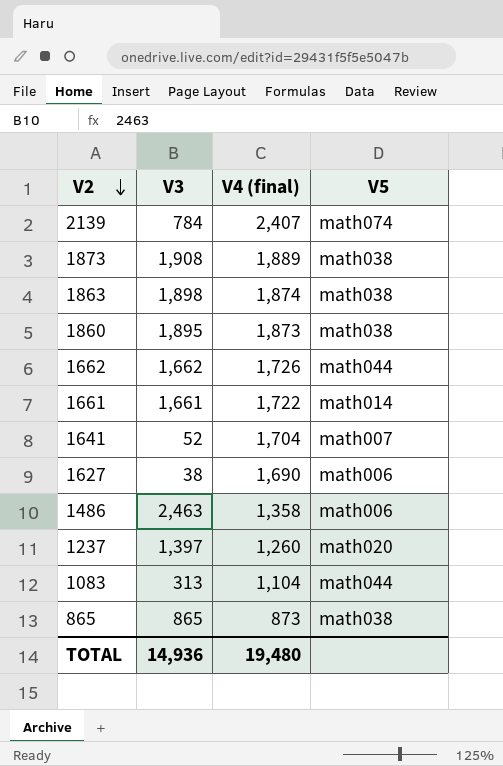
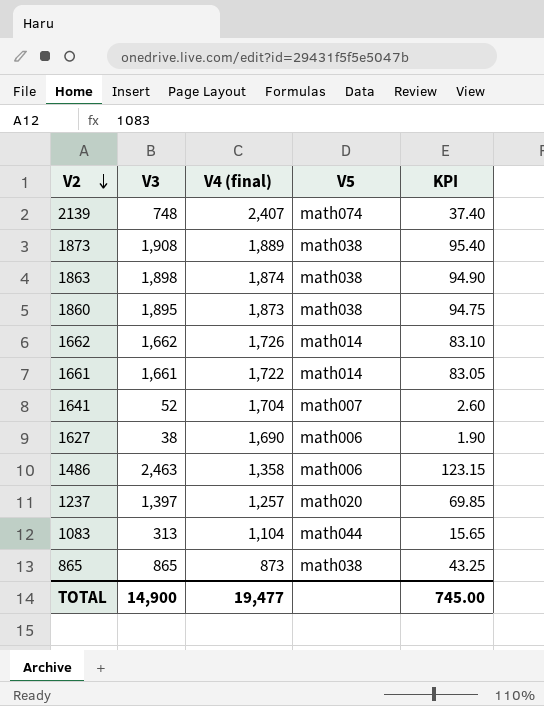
column KPI | formula: none -> [V3] * 0.05
2139 | V3: 784 -> 748
1662 | V5: math044 -> math014
1237 | V4 (final): 1,260 -> 1,257
TOTAL | V3: 14,936 -> 14,900
TOTAL | V4 (final): 19,480 -> 19,477

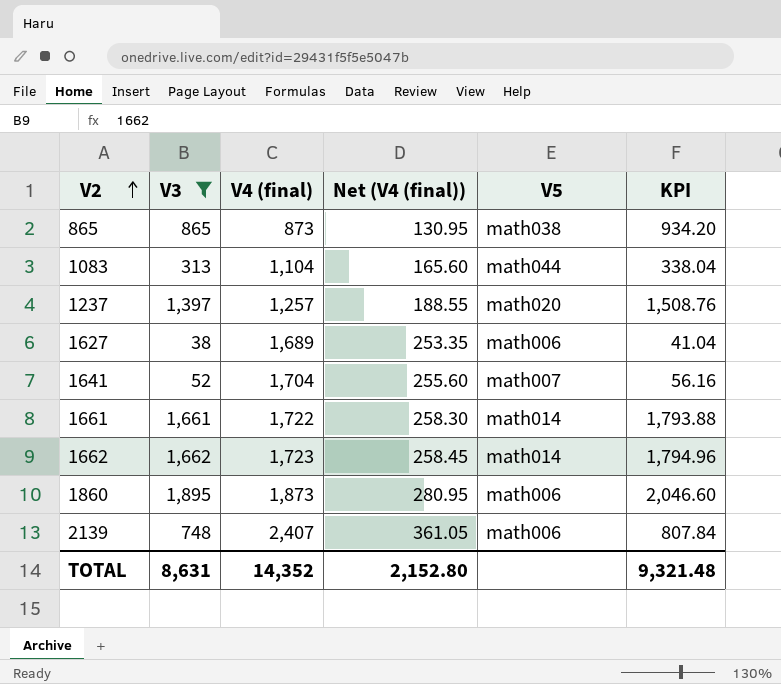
filter: none -> V3 <= 1,895
row order: V2 descending -> V2 ascending
column Net (V4 (final)) | formula: none -> [V4 (final)] * 0.15
column KPI | formula: [V3] * 0.05 -> [V3] * 1.08
1627 | V4 (final): 1,690 -> 1,689
1662 | V4 (final): 1,726 -> 1,723
1860 | V5: math038 -> math006
2139 | V5: math074 -> math006
TOTAL | V3: 14,900 -> 8,631
TOTAL | V4 (final): 19,477 -> 14,352
TOTAL | KPI: 745.00 -> 9,321.48

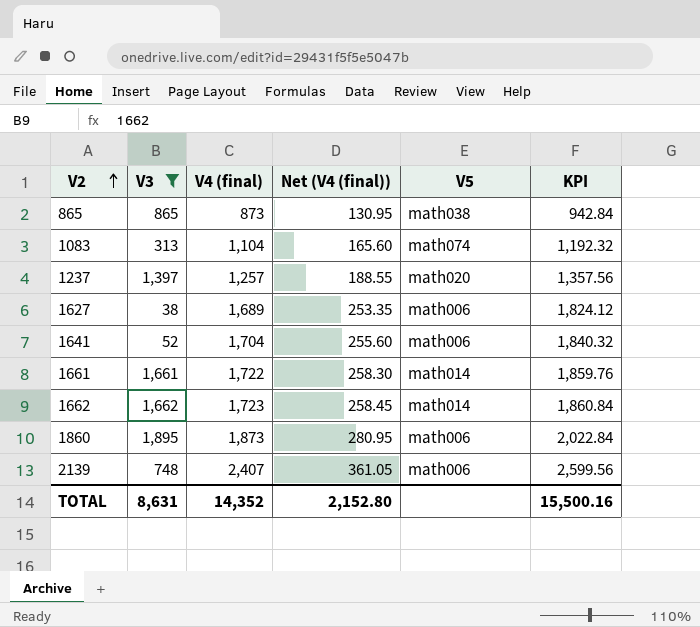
column KPI | formula: [V3] * 1.08 -> [V4 (final)] * 1.08
1083 | V5: math044 -> math074
1641 | V5: math007 -> math006
TOTAL | KPI: 9,321.48 -> 15,500.16

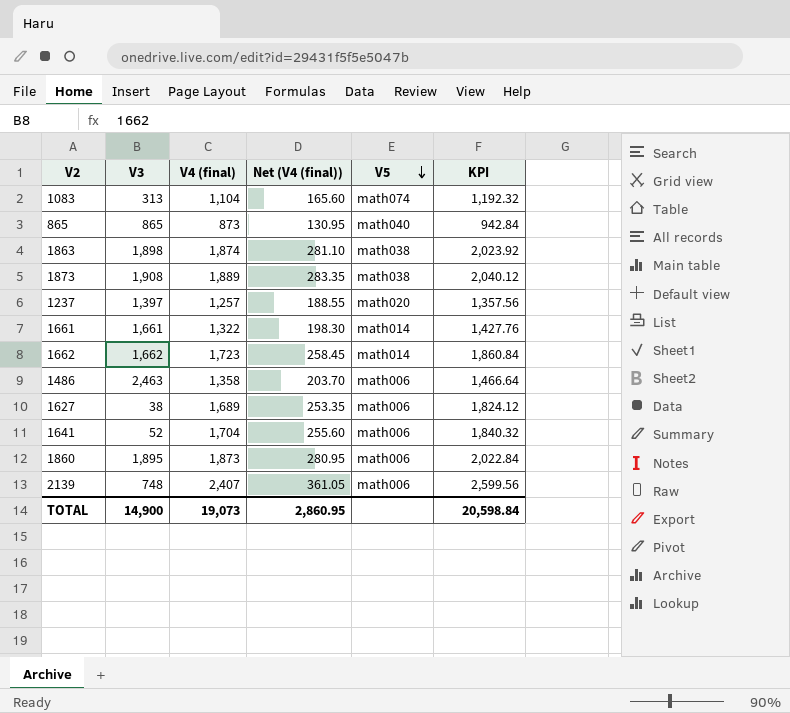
filter: V3 <= 1,895 -> none
row order: V2 ascending -> V5 descending
865 | V5: math038 -> math040
1661 | V4 (final): 1,722 -> 1,322
1661 | Net (V4 (final)): 258.30 -> 198.30
1661 | KPI: 1,859.76 -> 1,427.76
TOTAL | V3: 8,631 -> 14,900
TOTAL | V4 (final): 14,352 -> 19,073
TOTAL | Net (V4 (final)): 2,152.80 -> 2,860.95
TOTAL | KPI: 15,500.16 -> 20,598.84

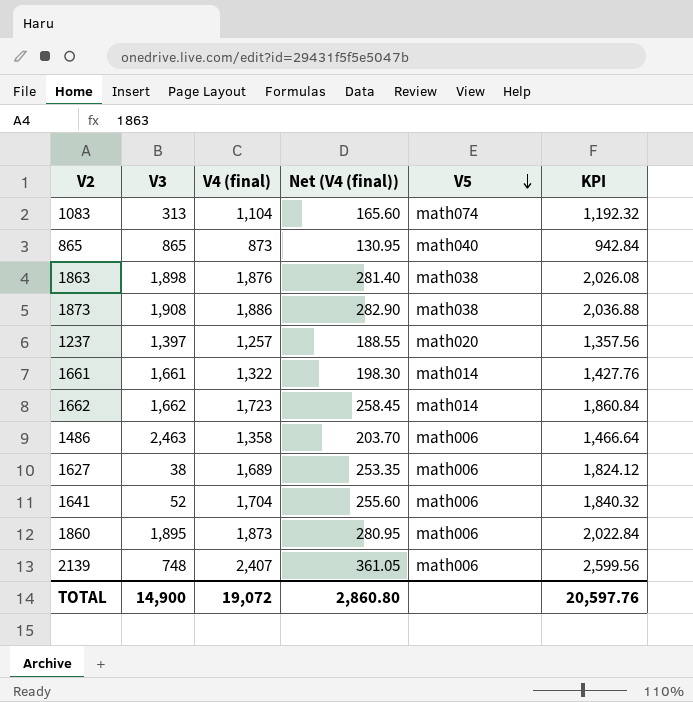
1863 | V4 (final): 1,874 -> 1,876
1863 | Net (V4 (final)): 281.10 -> 281.40
1863 | KPI: 2,023.92 -> 2,026.08
1873 | V4 (final): 1,889 -> 1,886
1873 | Net (V4 (final)): 283.35 -> 282.90
1873 | KPI: 2,040.12 -> 2,036.88
TOTAL | V4 (final): 19,073 -> 19,072
TOTAL | Net (V4 (final)): 2,860.95 -> 2,860.80
TOTAL | KPI: 20,598.84 -> 20,597.76

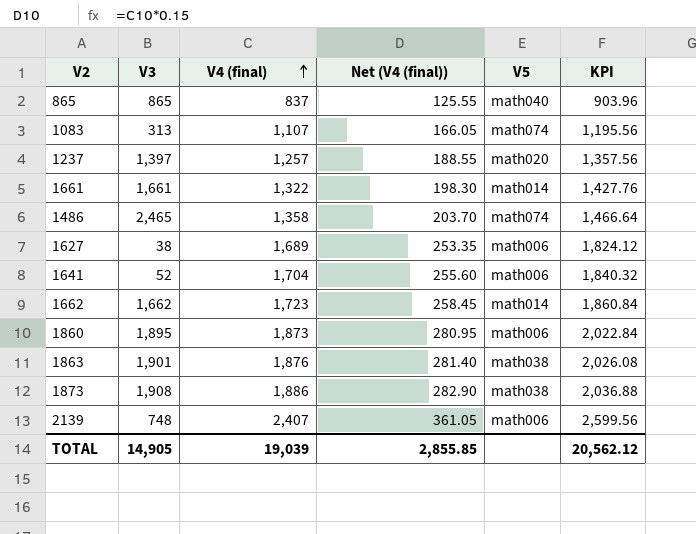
row order: V5 descending -> V4 (final) ascending
865 | V4 (final): 873 -> 837
865 | Net (V4 (final)): 130.95 -> 125.55
865 | KPI: 942.84 -> 903.96
1083 | V4 (final): 1,104 -> 1,107
1083 | Net (V4 (final)): 165.60 -> 166.05
1083 | KPI: 1,192.32 -> 1,195.56
1486 | V3: 2,463 -> 2,465
1486 | V5: math006 -> math074
1863 | V3: 1,898 -> 1,901
TOTAL | V3: 14,900 -> 14,905
TOTAL | V4 (final): 19,072 -> 19,039
TOTAL | Net (V4 (final)): 2,860.80 -> 2,855.85
TOTAL | KPI: 20,597.76 -> 20,562.12

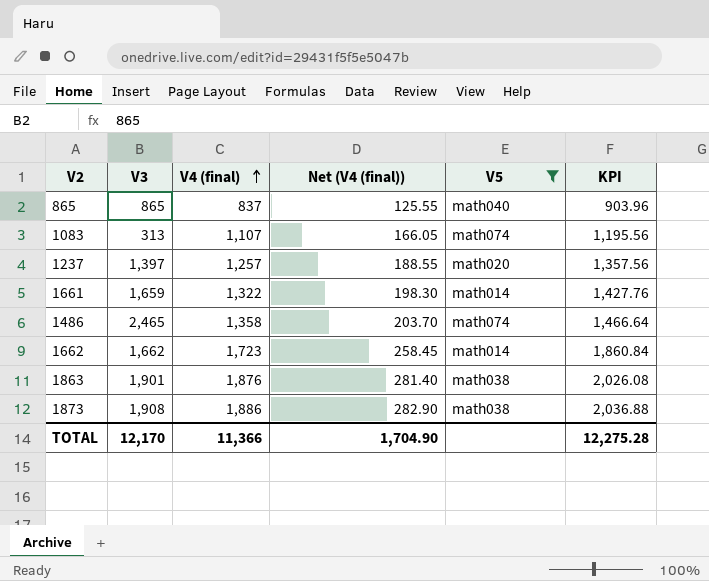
filter: none -> V5 != math006
1661 | V3: 1,661 -> 1,659
TOTAL | V3: 14,905 -> 12,170
TOTAL | V4 (final): 19,039 -> 11,366
TOTAL | Net (V4 (final)): 2,855.85 -> 1,704.90
TOTAL | KPI: 20,562.12 -> 12,275.28

